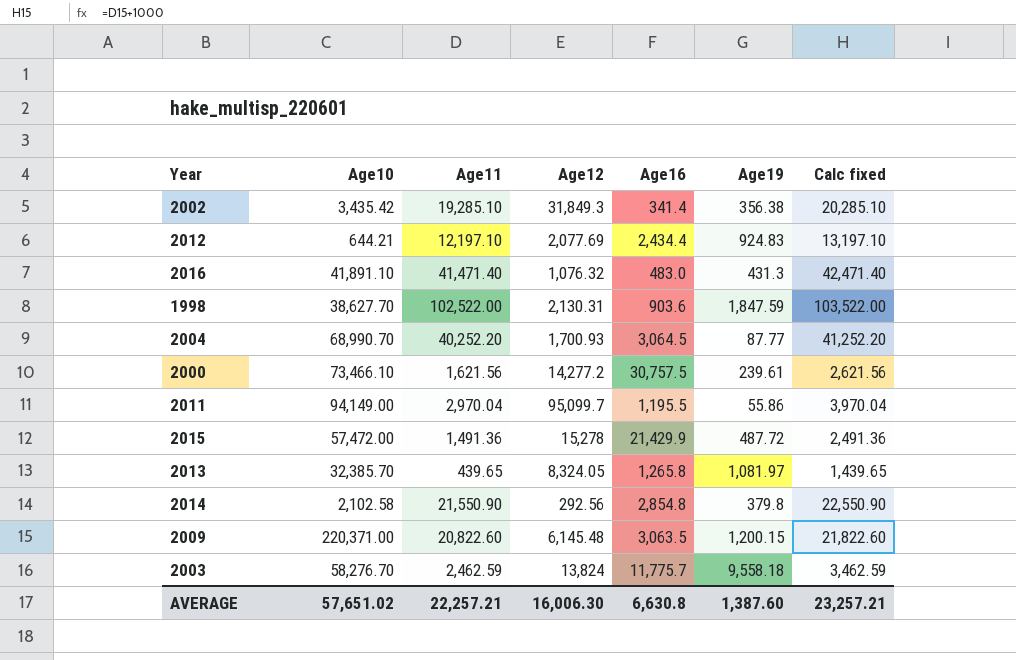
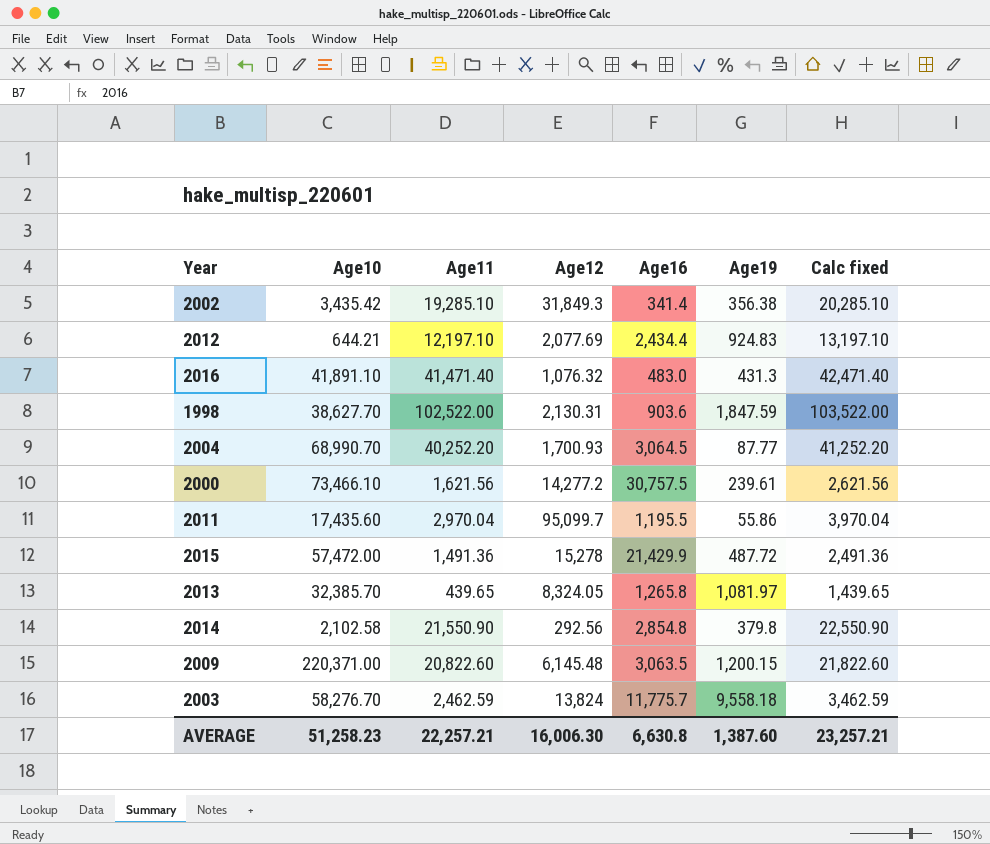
2011 | Age10: 94,149.00 -> 17,435.60
AVERAGE | Age10: 57,651.02 -> 51,258.23

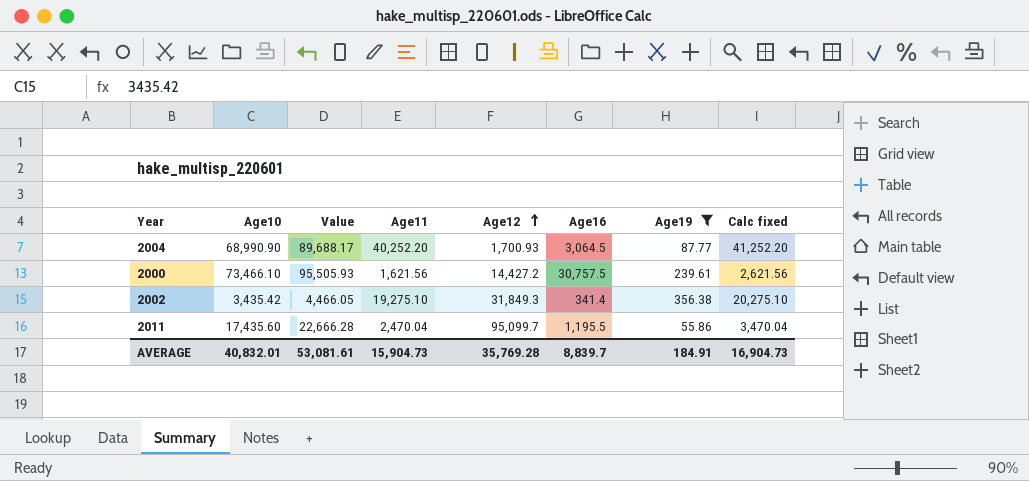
filter: none -> Age19 <= 356.38
row order: none -> Age12 ascending
column Value | formula: none -> [Age10] * 1.3
2004 | Age10: 68,990.70 -> 68,990.90
2000 | Age12: 14,277.2 -> 14,427.2
2002 | Age11: 19,285.10 -> 19,275.10
2002 | Calc fixed: 20,285.10 -> 20,275.10
2011 | Age11: 2,970.04 -> 2,470.04
2011 | Calc fixed: 3,970.04 -> 3,470.04
AVERAGE | Age10: 51,258.23 -> 40,832.01
AVERAGE | Age11: 22,257.21 -> 15,904.73
AVERAGE | Age12: 16,006.30 -> 35,769.28
AVERAGE | Age16: 6,630.8 -> 8,839.7
AVERAGE | Age19: 1,387.60 -> 184.91
AVERAGE | Calc fixed: 23,257.21 -> 16,904.73

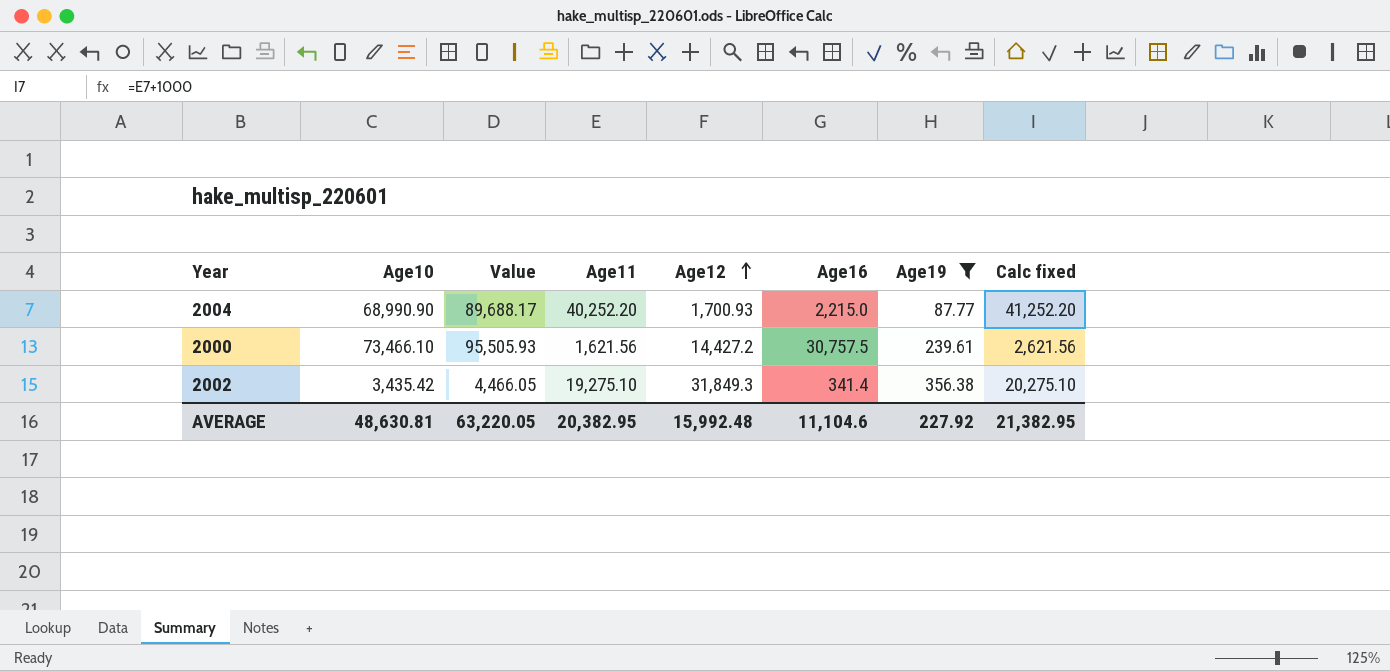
row 2011: 17,435.60 | 22,666.28 | 2,470.04 | 95,099.7 | 1,195.5 | 55.86 | 3,470.04 -> none
2004 | Age16: 3,064.5 -> 2,215.0
AVERAGE | Age10: 40,832.01 -> 48,630.81
AVERAGE | Value: 53,081.61 -> 63,220.05
AVERAGE | Age11: 15,904.73 -> 20,382.95
AVERAGE | Age12: 35,769.28 -> 15,992.48
AVERAGE | Age16: 8,839.7 -> 11,104.6
AVERAGE | Age19: 184.91 -> 227.92
AVERAGE | Calc fixed: 16,904.73 -> 21,382.95

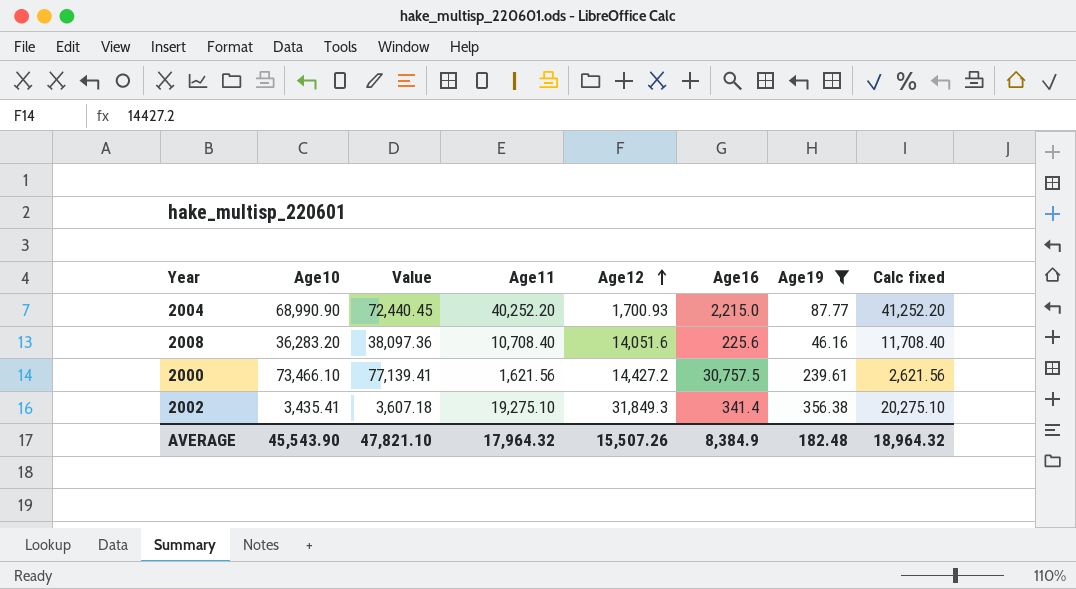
column Value | formula: [Age10] * 1.3 -> [Age10] * 1.05
row 2008: none -> 36,283.20 | 38,097.36 | 10,708.40 | 14,051.6 | 225.6 | 46.16 | 11,708.40
2002 | Age10: 3,435.42 -> 3,435.41
AVERAGE | Age10: 48,630.81 -> 45,543.90
AVERAGE | Value: 63,220.05 -> 47,821.10
AVERAGE | Age11: 20,382.95 -> 17,964.32
AVERAGE | Age12: 15,992.48 -> 15,507.26
AVERAGE | Age16: 11,104.6 -> 8,384.9
AVERAGE | Age19: 227.92 -> 182.48
AVERAGE | Calc fixed: 21,382.95 -> 18,964.32

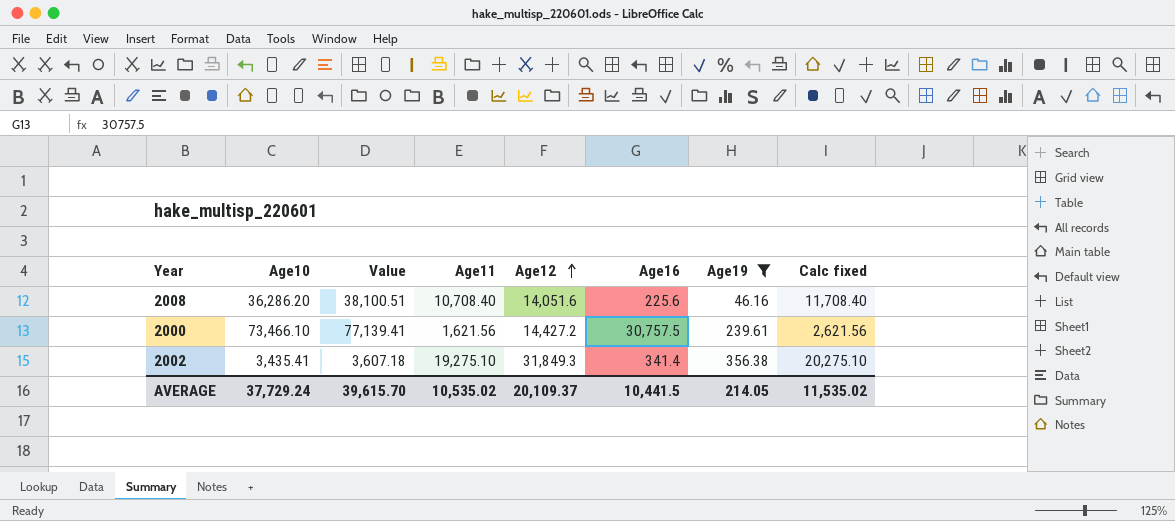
row 2004: 68,990.90 | 72,440.45 | 40,252.20 | 1,700.93 | 2,215.0 | 87.77 | 41,252.20 -> none
2008 | Age10: 36,283.20 -> 36,286.20
2008 | Value: 38,097.36 -> 38,100.51
AVERAGE | Age10: 45,543.90 -> 37,729.24
AVERAGE | Value: 47,821.10 -> 39,615.70
AVERAGE | Age11: 17,964.32 -> 10,535.02
AVERAGE | Age12: 15,507.26 -> 20,109.37
AVERAGE | Age16: 8,384.9 -> 10,441.5
AVERAGE | Age19: 182.48 -> 214.05
AVERAGE | Calc fixed: 18,964.32 -> 11,535.02

